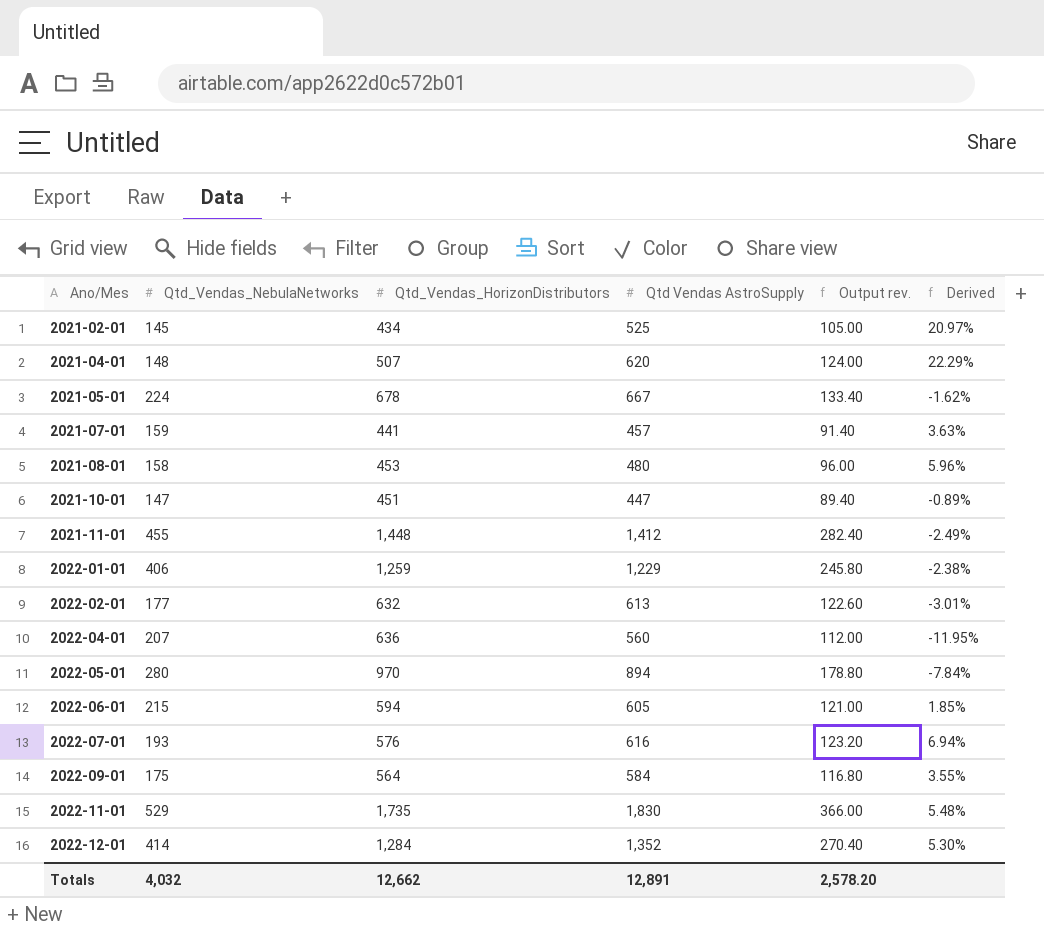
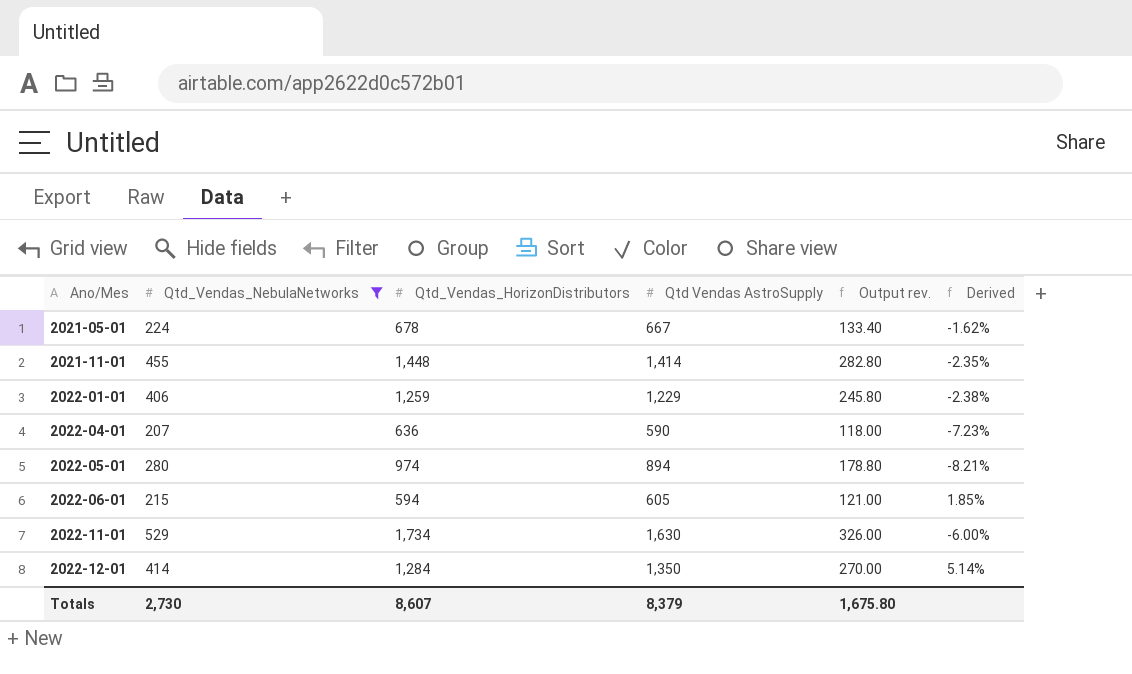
filter: none -> Qtd_Vendas_NebulaNetworks >= 207
2021-11-01 | Qtd Vendas AstroSupply: 1,412 -> 1,414
2021-11-01 | Output rev.: 282.40 -> 282.80
2021-11-01 | Derived: -2.49% -> -2.35%
2022-04-01 | Qtd Vendas AstroSupply: 560 -> 590
2022-04-01 | Output rev.: 112.00 -> 118.00
2022-04-01 | Derived: -11.95% -> -7.23%
2022-05-01 | Qtd_Vendas_HorizonDistributors: 970 -> 974
2022-05-01 | Derived: -7.84% -> -8.21%
2022-11-01 | Qtd_Vendas_HorizonDistributors: 1,735 -> 1,734
2022-11-01 | Qtd Vendas AstroSupply: 1,830 -> 1,630
2022-11-01 | Output rev.: 366.00 -> 326.00
2022-11-01 | Derived: 5.48% -> -6.00%
2022-12-01 | Qtd Vendas AstroSupply: 1,352 -> 1,350
2022-12-01 | Output rev.: 270.40 -> 270.00
2022-12-01 | Derived: 5.30% -> 5.14%
Totals | Qtd_Vendas_NebulaNetworks: 4,032 -> 2,730
Totals | Qtd_Vendas_HorizonDistributors: 12,662 -> 8,607
Totals | Qtd Vendas AstroSupply: 12,891 -> 8,379
Totals | Output rev.: 2,578.20 -> 1,675.80

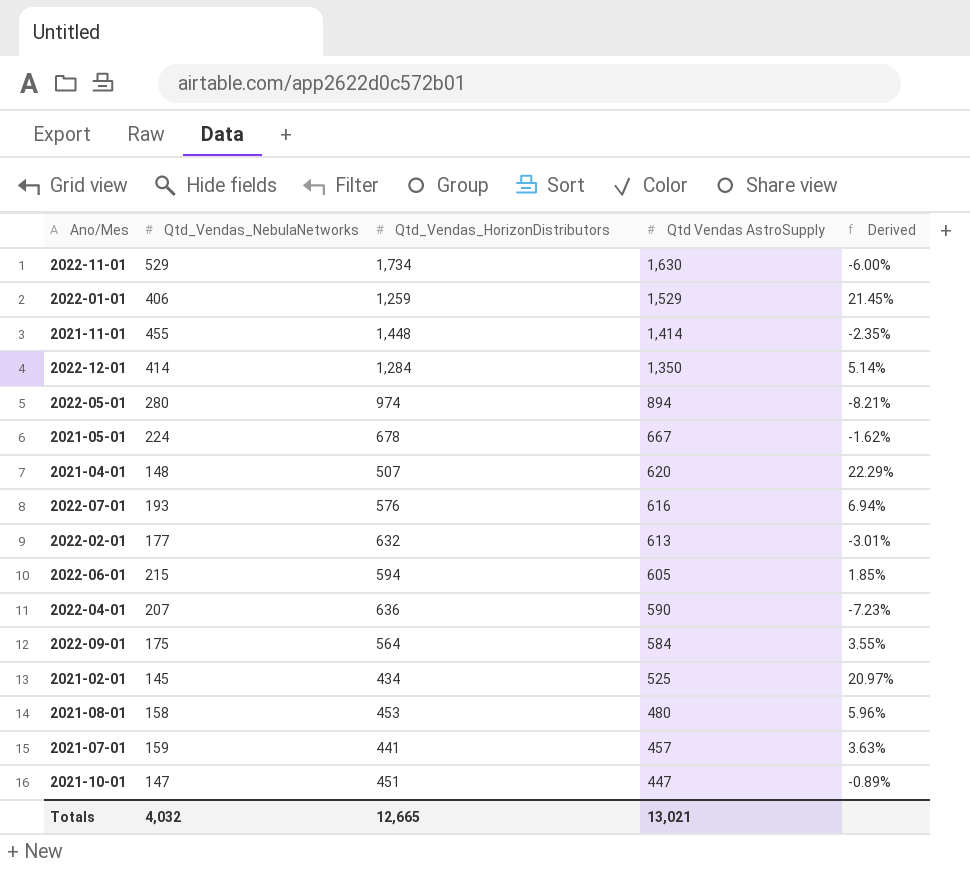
filter: Qtd_Vendas_NebulaNetworks >= 207 -> none
row order: Ano/Mes ascending -> Qtd Vendas AstroSupply descending
column Output rev. | formula: [Qtd Vendas AstroSupply] * 0.2 -> none
2022-01-01 | Qtd Vendas AstroSupply: 1,229 -> 1,529
2022-01-01 | Derived: -2.38% -> 21.45%
Totals | Qtd_Vendas_NebulaNetworks: 2,730 -> 4,032
Totals | Qtd_Vendas_HorizonDistributors: 8,607 -> 12,665
Totals | Qtd Vendas AstroSupply: 8,379 -> 13,021

